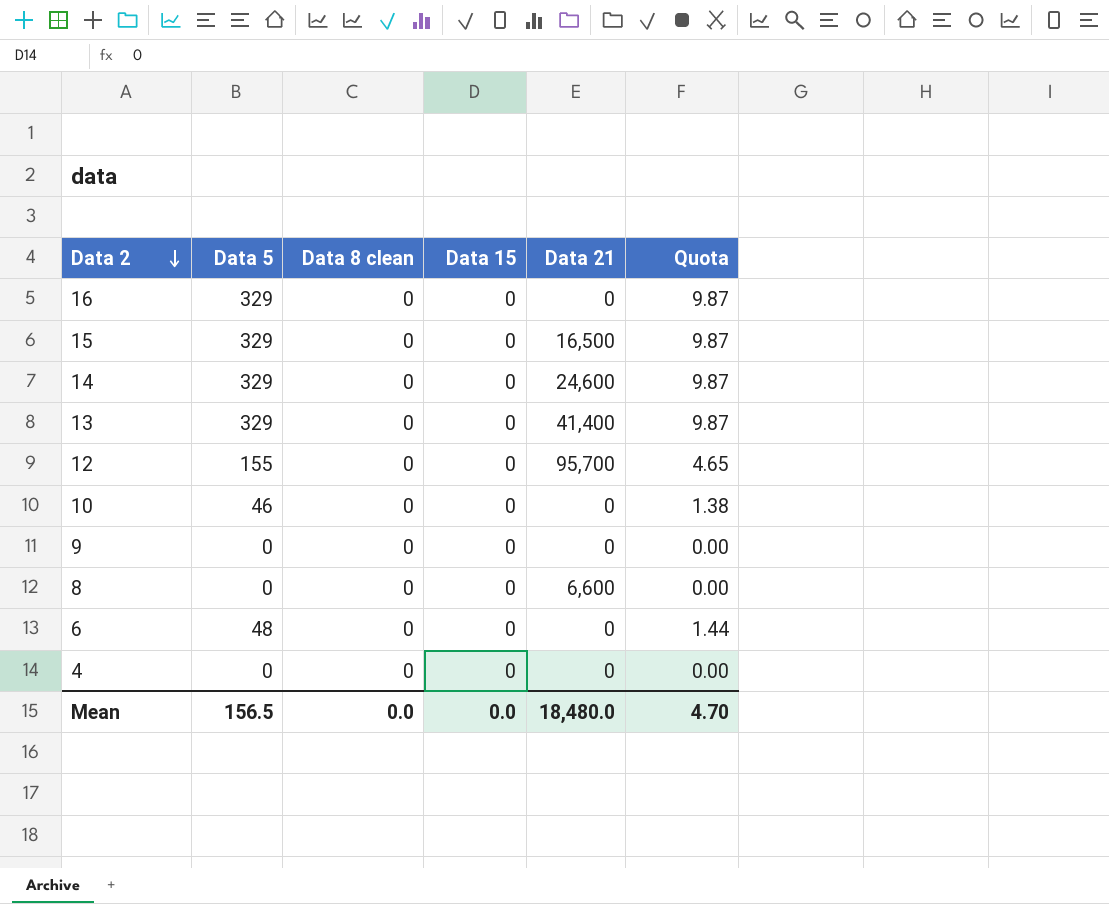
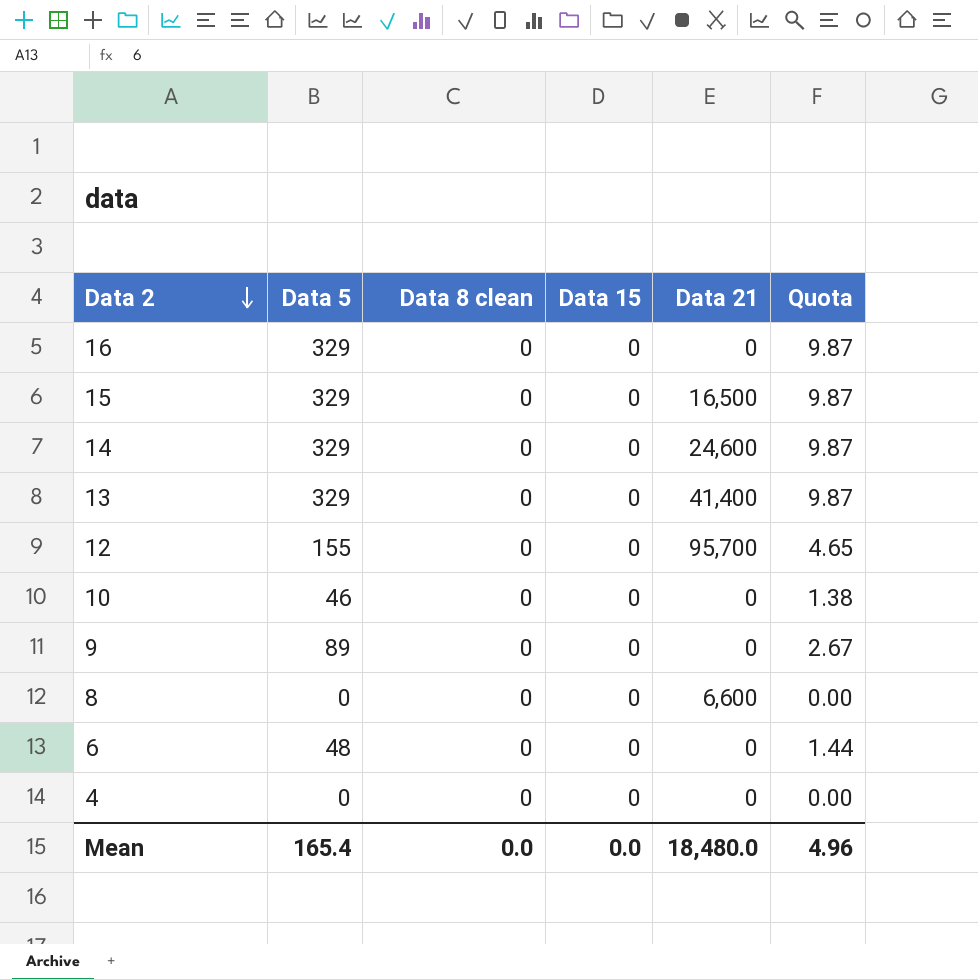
9 | Data 5: 0 -> 89
9 | Quota: 0.00 -> 2.67
Mean | Data 5: 156.5 -> 165.4
Mean | Quota: 4.70 -> 4.96

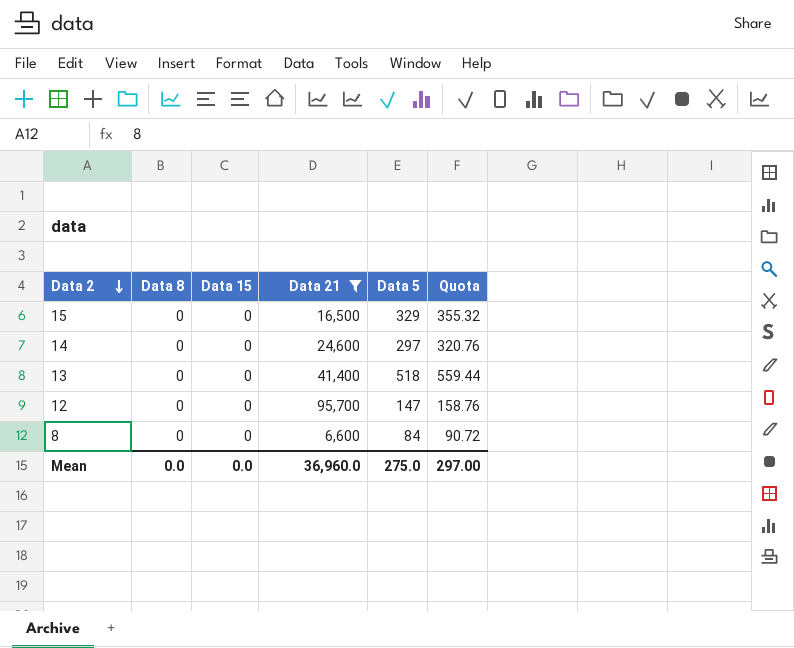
filter: none -> Data 21 != 0
column name: Data 8 clean -> Data 8
column Data 5 | position: 2 -> 5
column Quota | formula: [Data 5] * 0.03 -> [Data 5] * 1.08
14 | Data 5: 329 -> 297
13 | Data 5: 329 -> 518
12 | Data 5: 155 -> 147
8 | Data 5: 0 -> 84
Mean | Data 21: 18,480.0 -> 36,960.0
Mean | Data 5: 165.4 -> 275.0
Mean | Quota: 4.96 -> 297.00

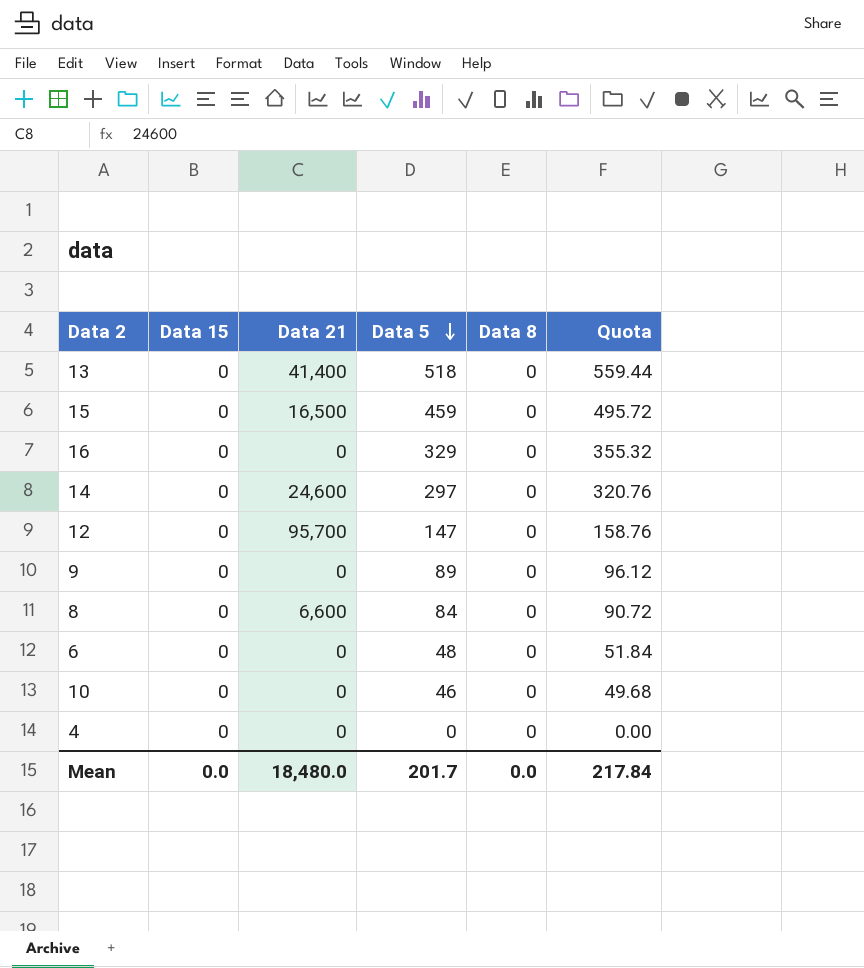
filter: Data 21 != 0 -> none
row order: Data 2 descending -> Data 5 descending
column Data 8 | position: 2 -> 5
15 | Data 5: 329 -> 459
15 | Quota: 355.32 -> 495.72
Mean | Data 21: 36,960.0 -> 18,480.0
Mean | Data 5: 275.0 -> 201.7
Mean | Quota: 297.00 -> 217.84

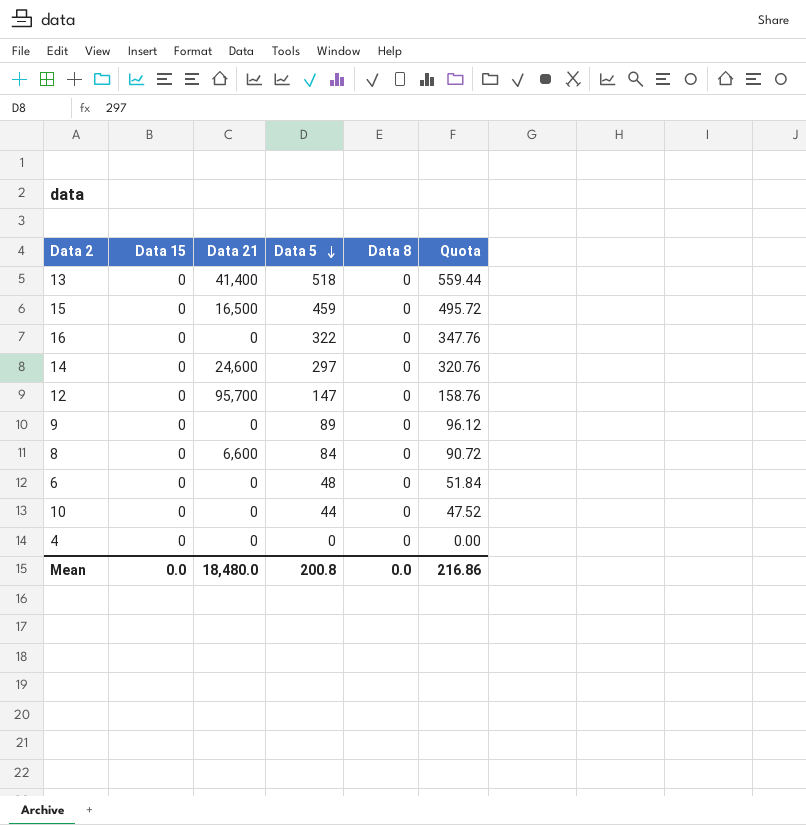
16 | Data 5: 329 -> 322
16 | Quota: 355.32 -> 347.76
10 | Data 5: 46 -> 44
10 | Quota: 49.68 -> 47.52
Mean | Data 5: 201.7 -> 200.8
Mean | Quota: 217.84 -> 216.86

